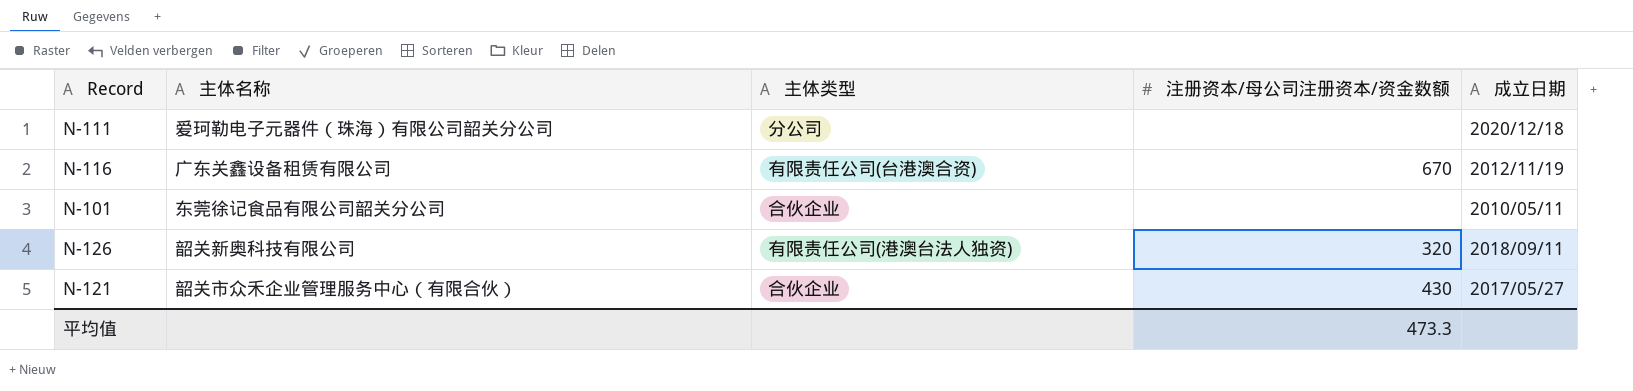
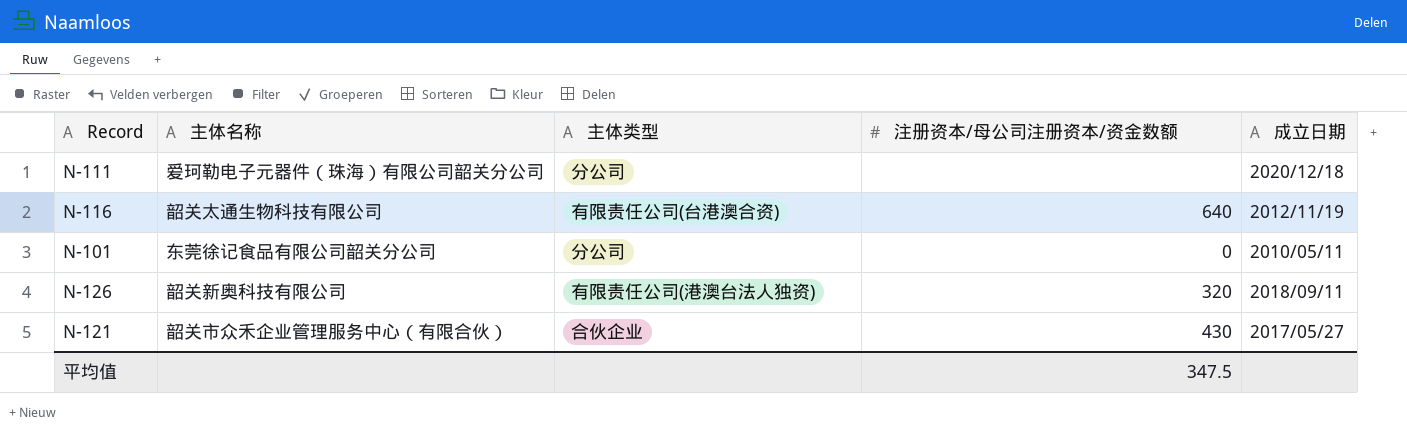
N-116 | 主体名称: 广东关鑫设备租赁有限公司 -> 韶关太通生物科技有限公司
N-116 | 注册资本/母公司注册资本/资金数额: 670 -> 640
N-101 | 主体类型: 合伙企业 -> 分公司
N-101 | 注册资本/母公司注册资本/资金数额: none -> 0
平均值 | 注册资本/母公司注册资本/资金数额: 473.3 -> 347.5

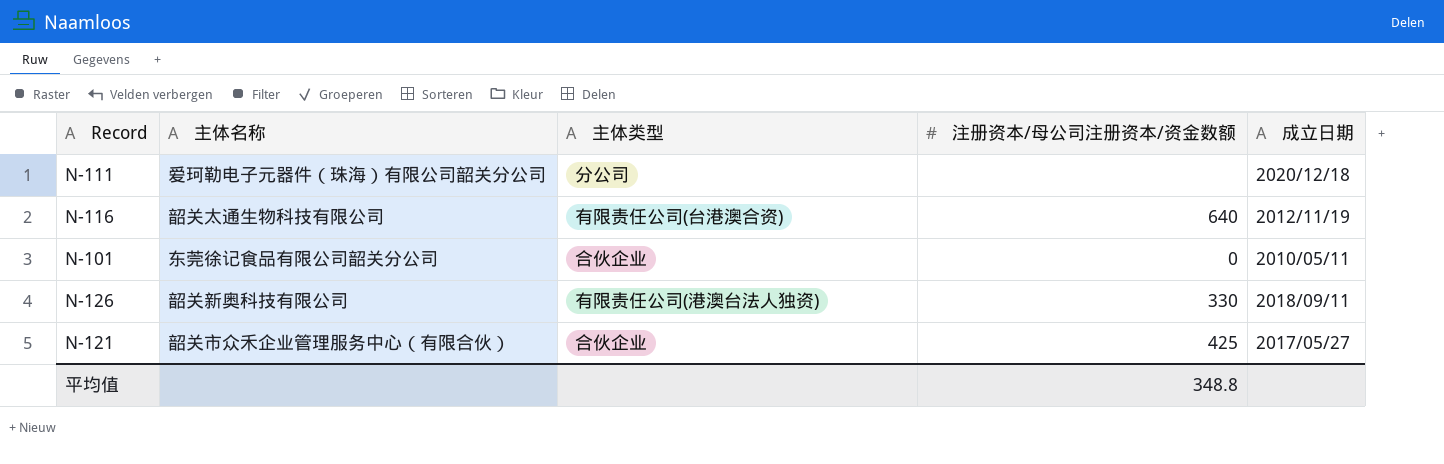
N-101 | 主体类型: 分公司 -> 合伙企业
N-126 | 注册资本/母公司注册资本/资金数额: 320 -> 330
N-121 | 注册资本/母公司注册资本/资金数额: 430 -> 425
平均值 | 注册资本/母公司注册资本/资金数额: 347.5 -> 348.8

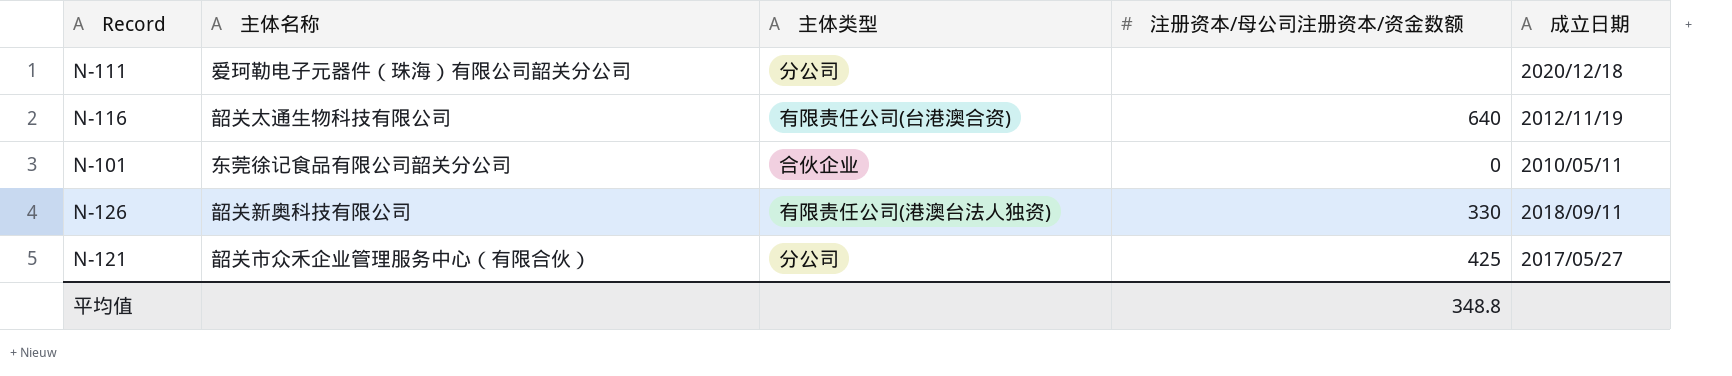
N-121 | 主体类型: 合伙企业 -> 分公司

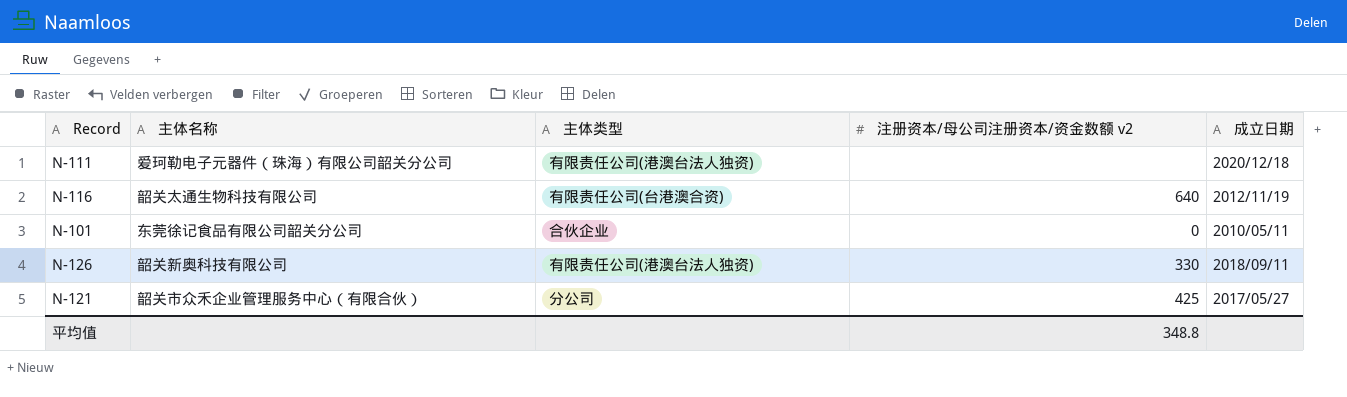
column name: 注册资本/母公司注册资本/资金数额 -> 注册资本/母公司注册资本/资金数额 v2
N-111 | 主体类型: 分公司 -> 有限责任公司(港澳台法人独资)

